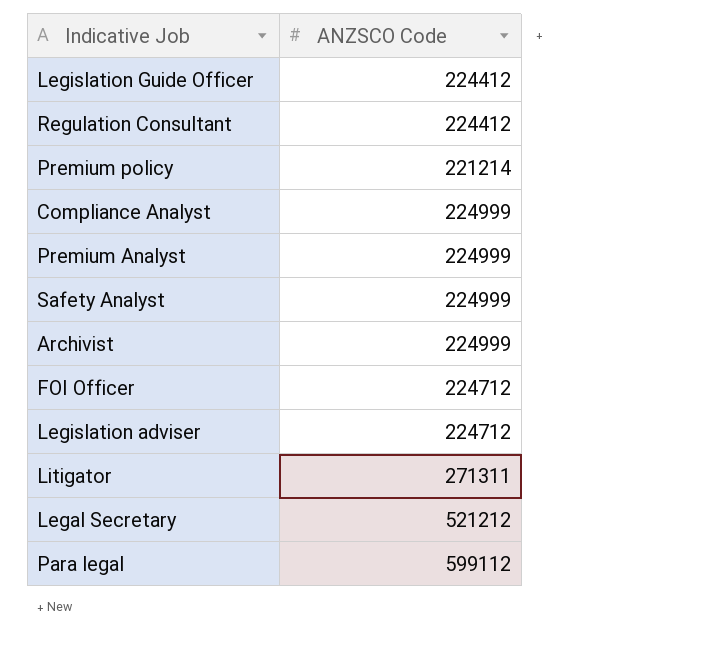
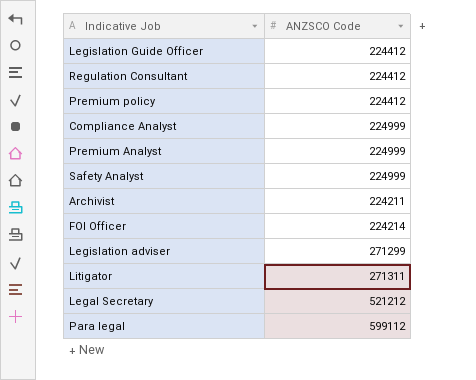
Premium policy | ANZSCO Code: 221214 -> 224412
Archivist | ANZSCO Code: 224999 -> 224211
FOI Officer | ANZSCO Code: 224712 -> 224214
Legislation adviser | ANZSCO Code: 224712 -> 271299

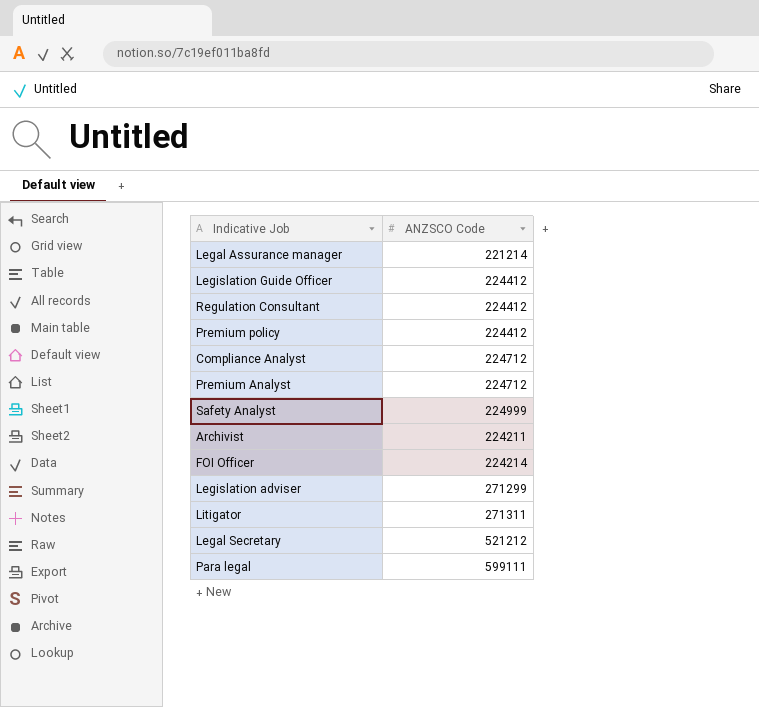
row Legal Assurance manager: none -> 221214
Compliance Analyst | ANZSCO Code: 224999 -> 224712
Premium Analyst | ANZSCO Code: 224999 -> 224712
Para legal | ANZSCO Code: 599112 -> 599111

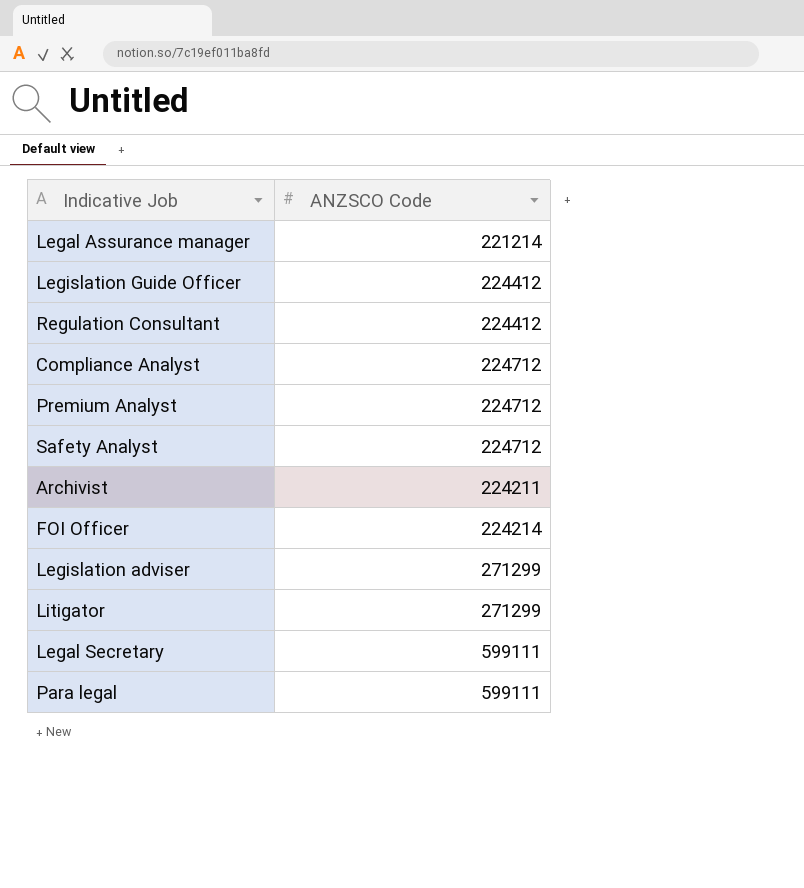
row Premium policy: 224412 -> none
Safety Analyst | ANZSCO Code: 224999 -> 224712
Litigator | ANZSCO Code: 271311 -> 271299
Legal Secretary | ANZSCO Code: 521212 -> 599111

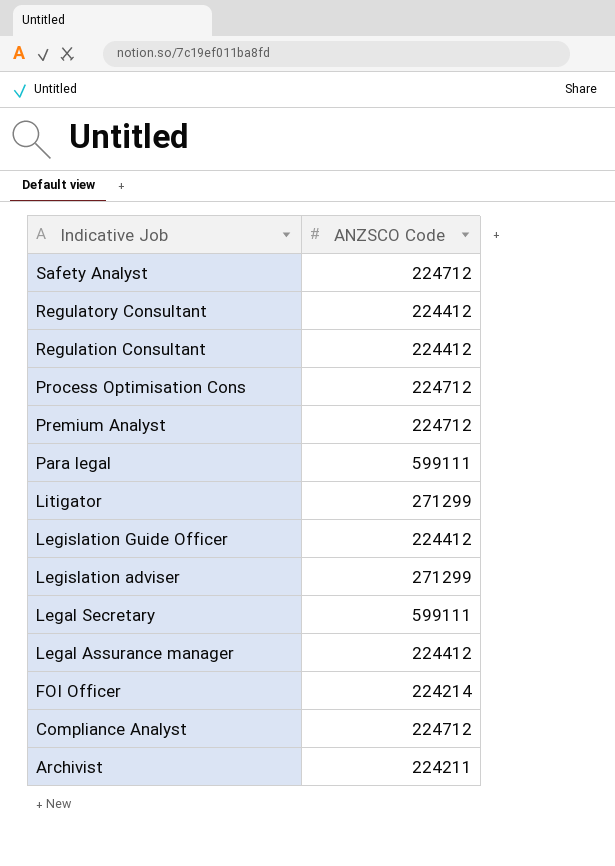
row order: none -> Indicative Job descending
row Regulatory Consultant: none -> 224412
row Process Optimisation Cons: none -> 224712
Legal Assurance manager | ANZSCO Code: 221214 -> 224412

